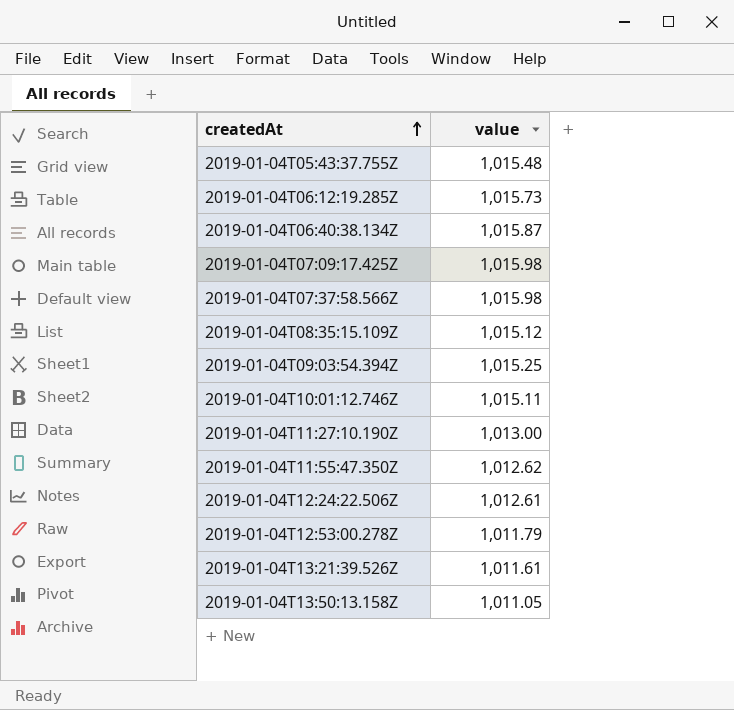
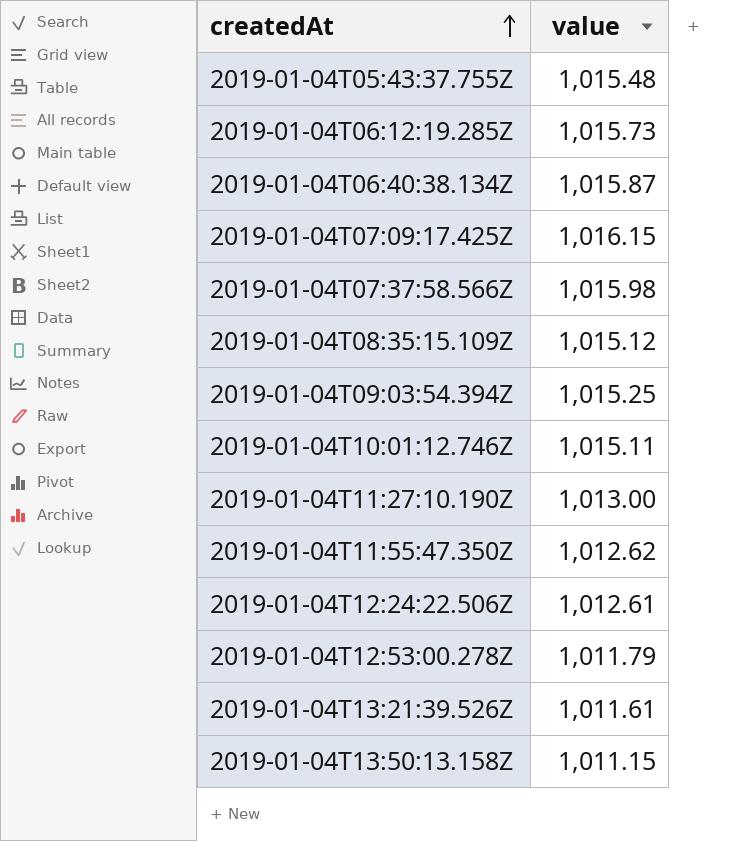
2019-01-04T07:09:17.425Z | value: 1,015.98 -> 1,016.15
2019-01-04T13:50:13.158Z | value: 1,011.05 -> 1,011.15

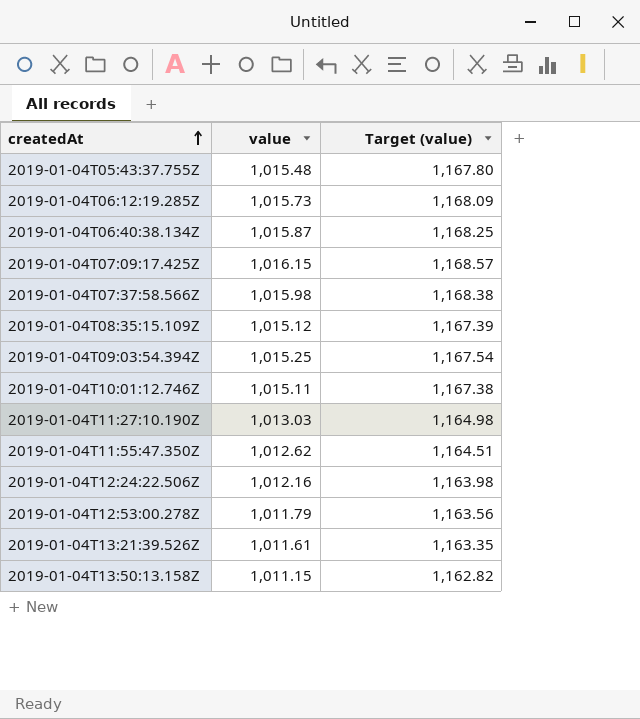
column Target (value) | formula: none -> [value] * 1.15
2019-01-04T11:27:10.190Z | value: 1,013.00 -> 1,013.03
2019-01-04T12:24:22.506Z | value: 1,012.61 -> 1,012.16

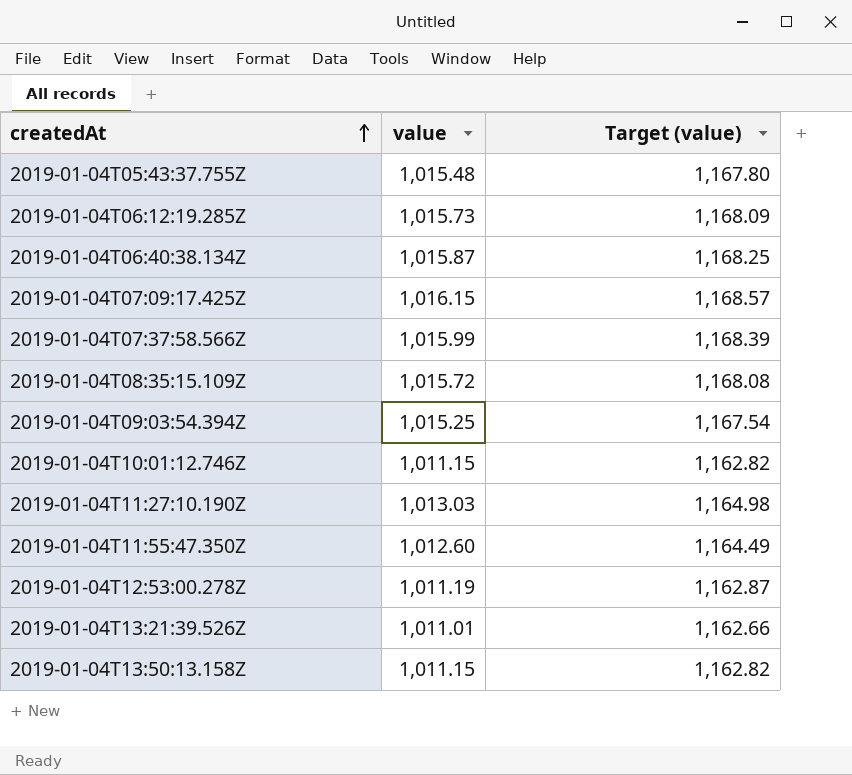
row 2019-01-04T12:24:22.506Z: 1,012.16 | 1,163.98 -> none
2019-01-04T07:37:58.566Z | value: 1,015.98 -> 1,015.99
2019-01-04T07:37:58.566Z | Target (value): 1,168.38 -> 1,168.39
2019-01-04T08:35:15.109Z | value: 1,015.12 -> 1,015.72
2019-01-04T08:35:15.109Z | Target (value): 1,167.39 -> 1,168.08
2019-01-04T10:01:12.746Z | value: 1,015.11 -> 1,011.15
2019-01-04T10:01:12.746Z | Target (value): 1,167.38 -> 1,162.82
2019-01-04T11:55:47.350Z | value: 1,012.62 -> 1,012.60
2019-01-04T11:55:47.350Z | Target (value): 1,164.51 -> 1,164.49
2019-01-04T12:53:00.278Z | value: 1,011.79 -> 1,011.19
2019-01-04T12:53:00.278Z | Target (value): 1,163.56 -> 1,162.87
2019-01-04T13:21:39.526Z | value: 1,011.61 -> 1,011.01
2019-01-04T13:21:39.526Z | Target (value): 1,163.35 -> 1,162.66

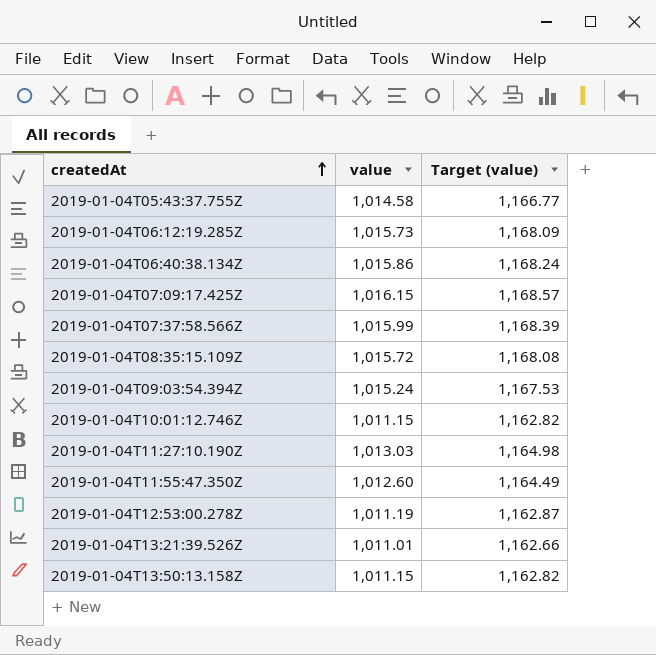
2019-01-04T05:43:37.755Z | value: 1,015.48 -> 1,014.58
2019-01-04T05:43:37.755Z | Target (value): 1,167.80 -> 1,166.77
2019-01-04T06:40:38.134Z | value: 1,015.87 -> 1,015.86
2019-01-04T06:40:38.134Z | Target (value): 1,168.25 -> 1,168.24
2019-01-04T09:03:54.394Z | value: 1,015.25 -> 1,015.24
2019-01-04T09:03:54.394Z | Target (value): 1,167.54 -> 1,167.53

